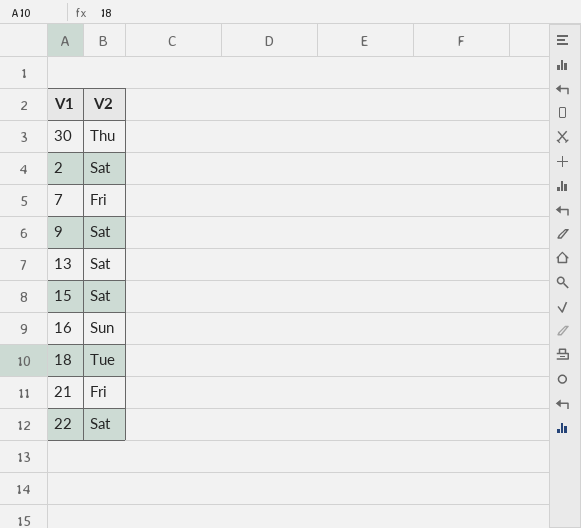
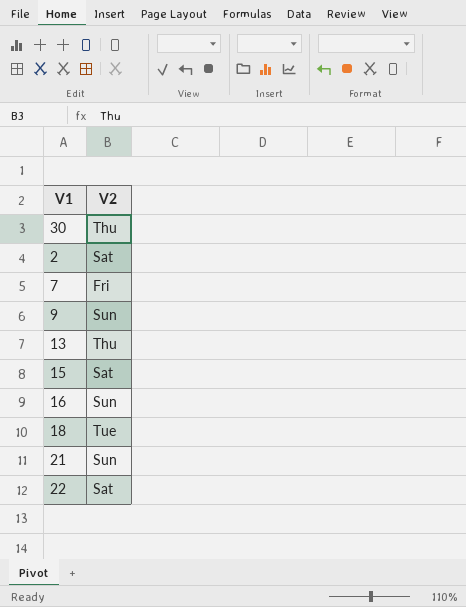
9 | V2: Sat -> Sun
13 | V2: Sat -> Thu
21 | V2: Fri -> Sun

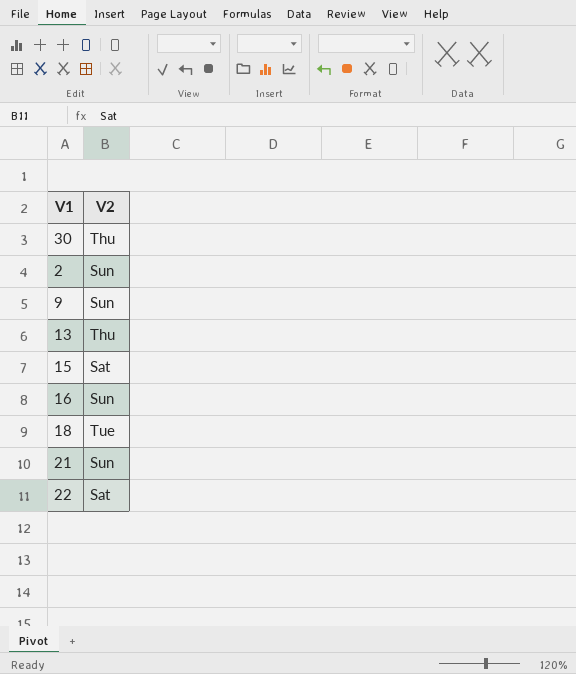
row 7: Fri -> none
2 | V2: Sat -> Sun

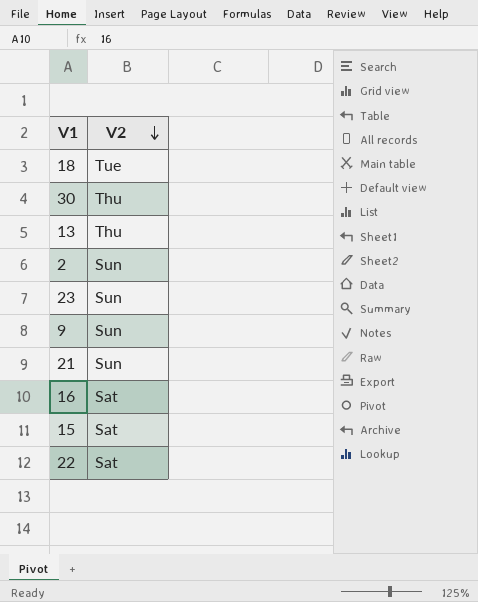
row order: none -> V2 descending
row 23: none -> Sun
16 | V2: Sun -> Sat

